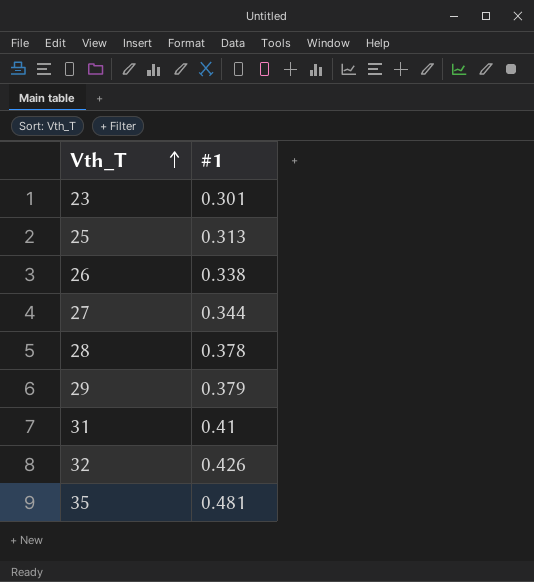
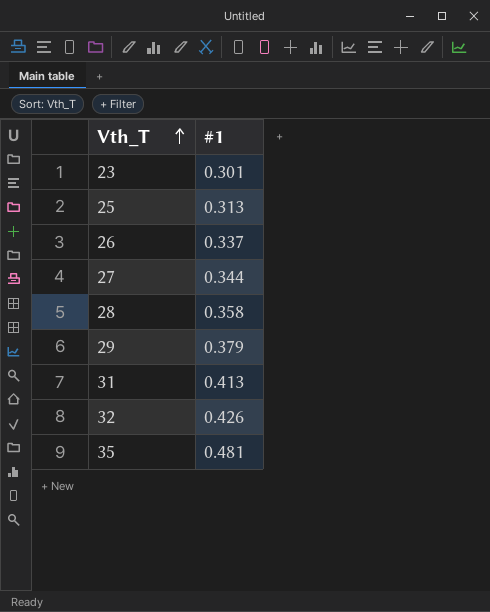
26 | #1: 0.338 -> 0.337
28 | #1: 0.378 -> 0.358
31 | #1: 0.41 -> 0.413

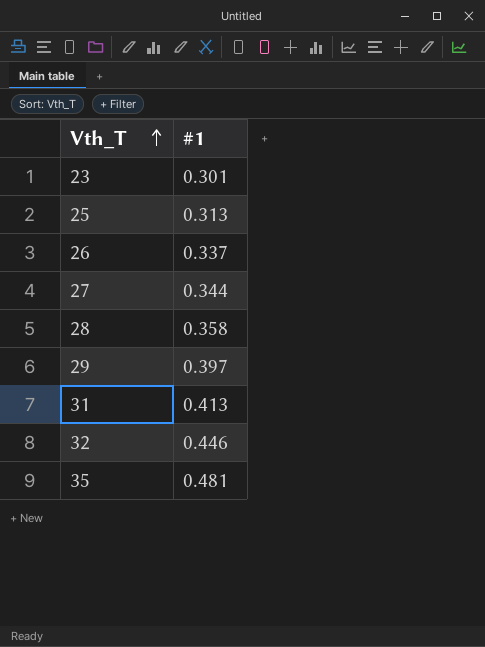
29 | #1: 0.379 -> 0.397
32 | #1: 0.426 -> 0.446

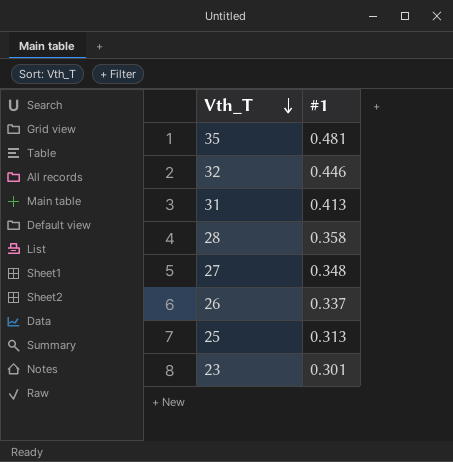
row order: Vth_T ascending -> Vth_T descending
row 29: 0.397 -> none
27 | #1: 0.344 -> 0.348

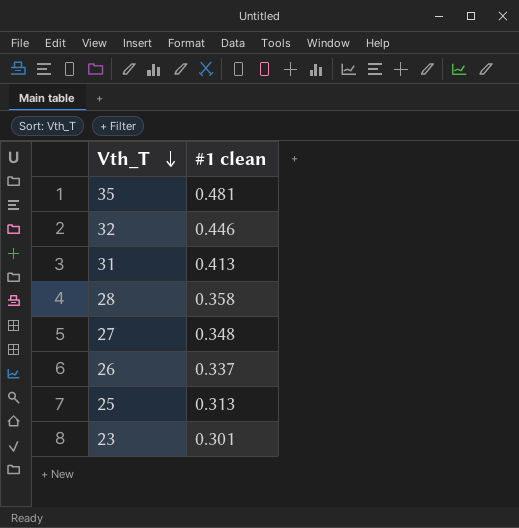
column name: #1 -> #1 clean

